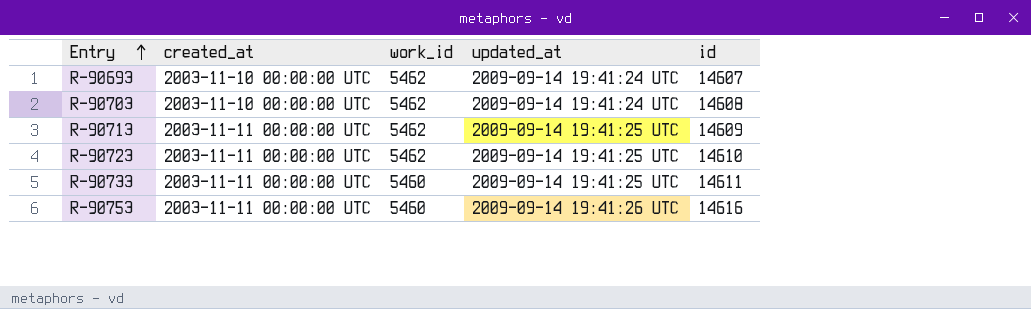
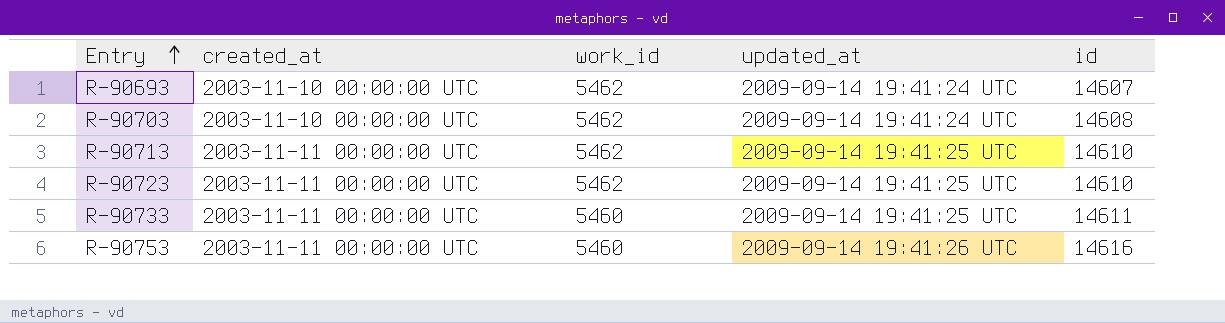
R-90713 | id: 14609 -> 14610

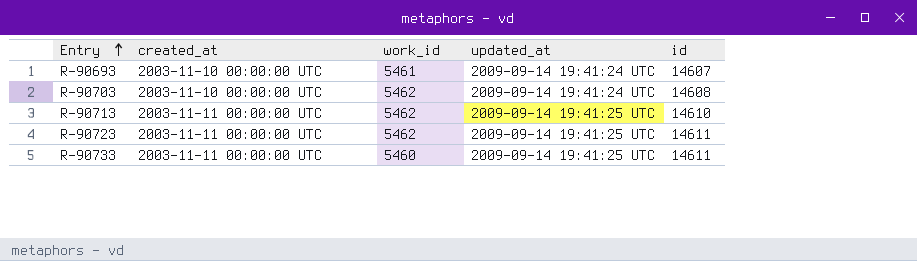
row R-90753: 2003-11-11 00:00:00 UTC | 5460 | 2009-09-14 19:41:26 UTC | 14616 -> none
R-90693 | work_id: 5462 -> 5461
R-90723 | id: 14610 -> 14611

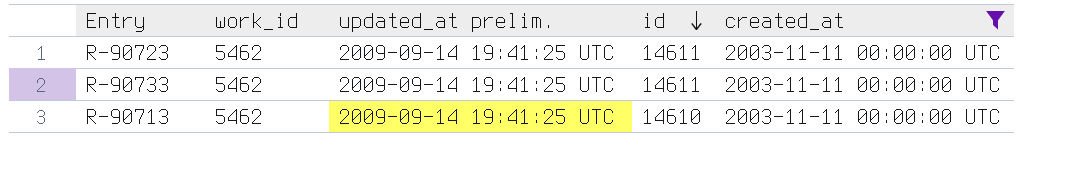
filter: none -> created_at = 2003-11-11 00:00:00 UTC
row order: Entry ascending -> id descending
column name: updated_at -> updated_at prelim.
column created_at | position: 2 -> 5
R-90733 | work_id: 5460 -> 5462

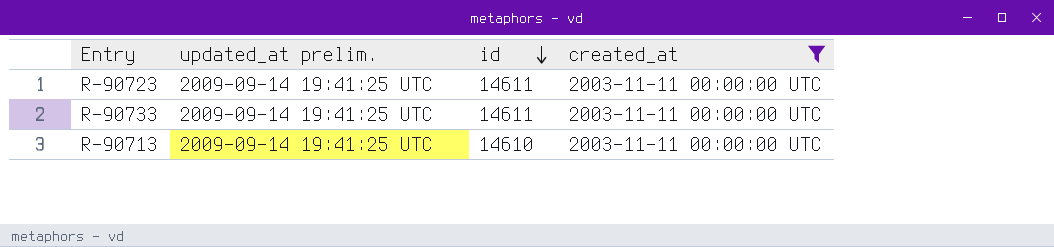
column work_id | position: 2 -> none

